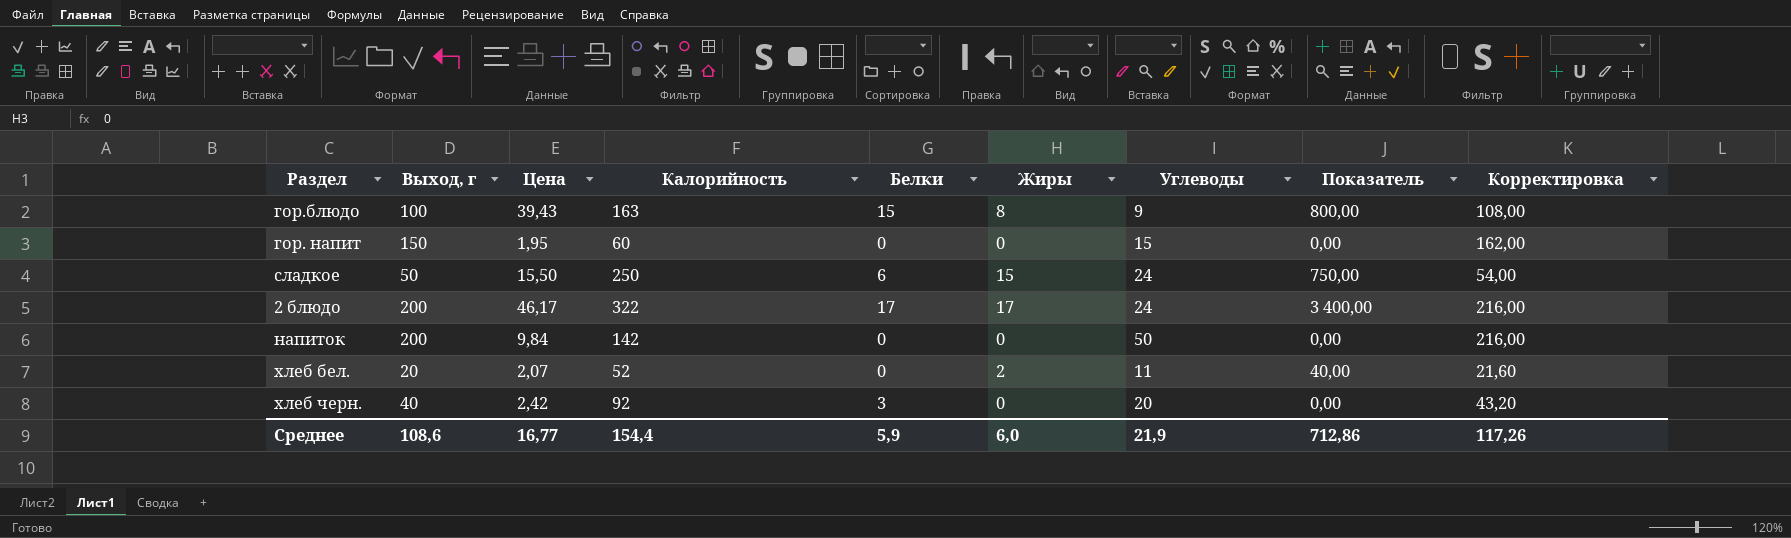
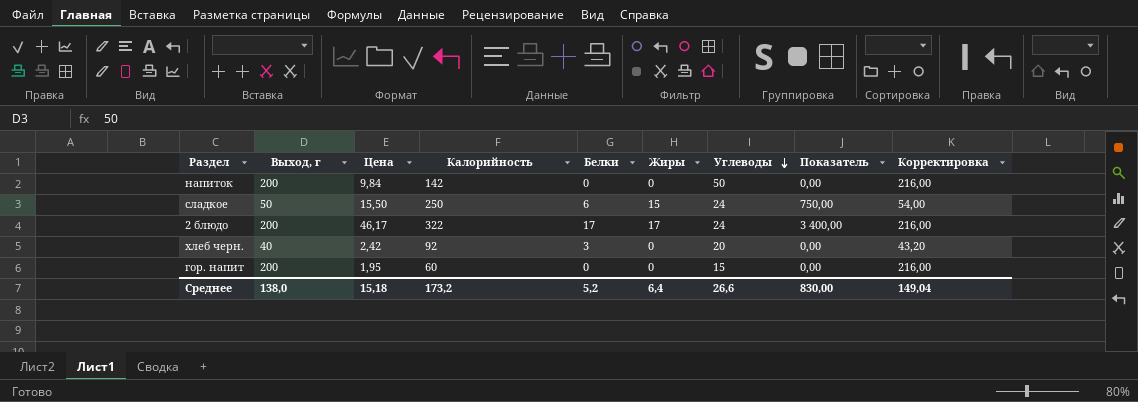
row order: none -> Углеводы descending
row гор.блюдо: 100 | 39,43 | 163 | 15 | 8 | 9 | 800,00 | 108,00 -> none
row хлеб бел.: 20 | 2,07 | 52 | 0 | 2 | 11 | 40,00 | 21,60 -> none
гор. напит | Выход, г: 150 -> 200
гор. напит | Корректировка: 162,00 -> 216,00
Среднее | Выход, г: 108,6 -> 138,0
Среднее | Цена: 16,77 -> 15,18
Среднее | Калорийность: 154,4 -> 173,2
Среднее | Белки: 5,9 -> 5,2
Среднее | Жиры: 6,0 -> 6,4
Среднее | Углеводы: 21,9 -> 26,6
Среднее | Показатель: 712,86 -> 830,00
Среднее | Корректировка: 117,26 -> 149,04

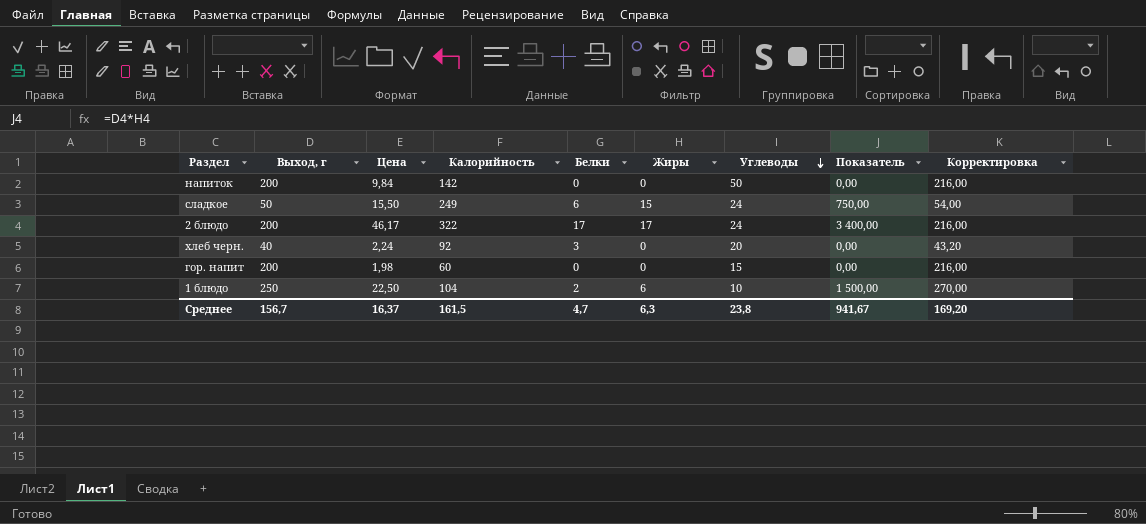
сладкое | Калорийность: 250 -> 249
хлеб черн. | Цена: 2,42 -> 2,24
гор. напит | Цена: 1,95 -> 1,98
row 1 блюдо: none -> 250 | 22,50 | 104 | 2 | 6 | 10 | 1 500,00 | 270,00
Среднее | Выход, г: 138,0 -> 156,7
Среднее | Цена: 15,18 -> 16,37
Среднее | Калорийность: 173,2 -> 161,5
Среднее | Белки: 5,2 -> 4,7
Среднее | Жиры: 6,4 -> 6,3
Среднее | Углеводы: 26,6 -> 23,8
Среднее | Показатель: 830,00 -> 941,67
Среднее | Корректировка: 149,04 -> 169,20

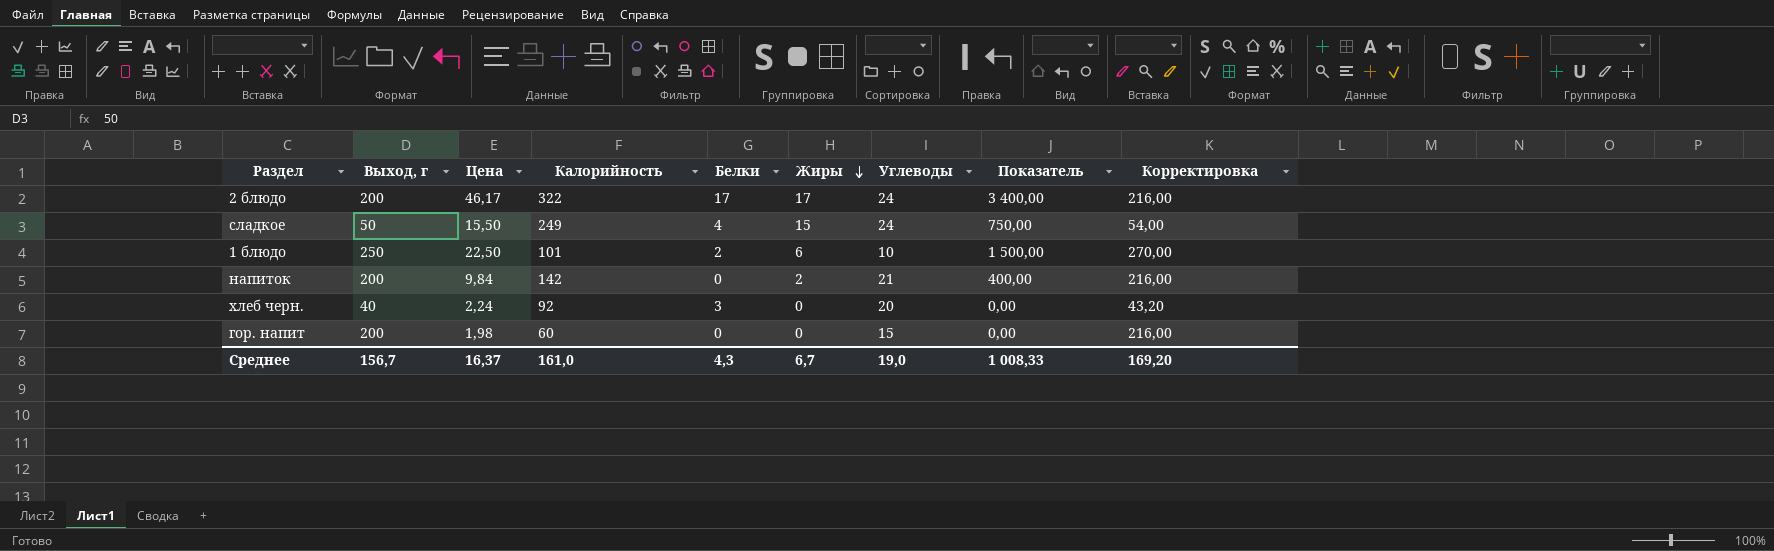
row order: Углеводы descending -> Жиры descending
сладкое | Белки: 6 -> 4
1 блюдо | Калорийность: 104 -> 101
напиток | Жиры: 0 -> 2
напиток | Углеводы: 50 -> 21
напиток | Показатель: 0,00 -> 400,00
Среднее | Калорийность: 161,5 -> 161,0
Среднее | Белки: 4,7 -> 4,3
Среднее | Жиры: 6,3 -> 6,7
Среднее | Углеводы: 23,8 -> 19,0
Среднее | Показатель: 941,67 -> 1 008,33

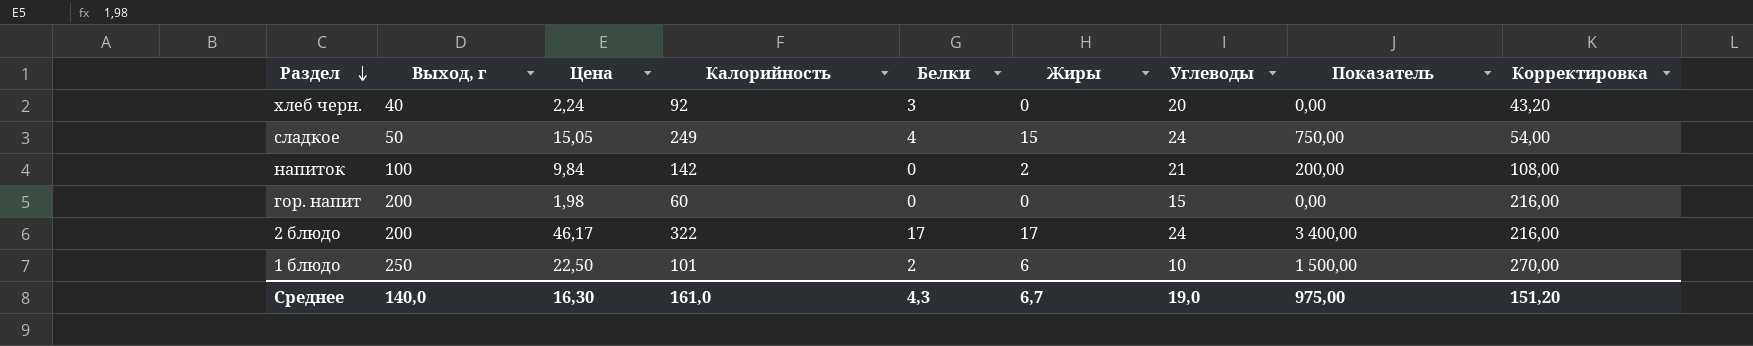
row order: Жиры descending -> Раздел descending
сладкое | Цена: 15,50 -> 15,05
напиток | Выход, г: 200 -> 100
напиток | Показатель: 400,00 -> 200,00
напиток | Корректировка: 216,00 -> 108,00
Среднее | Выход, г: 156,7 -> 140,0
Среднее | Цена: 16,37 -> 16,30
Среднее | Показатель: 1 008,33 -> 975,00
Среднее | Корректировка: 169,20 -> 151,20

